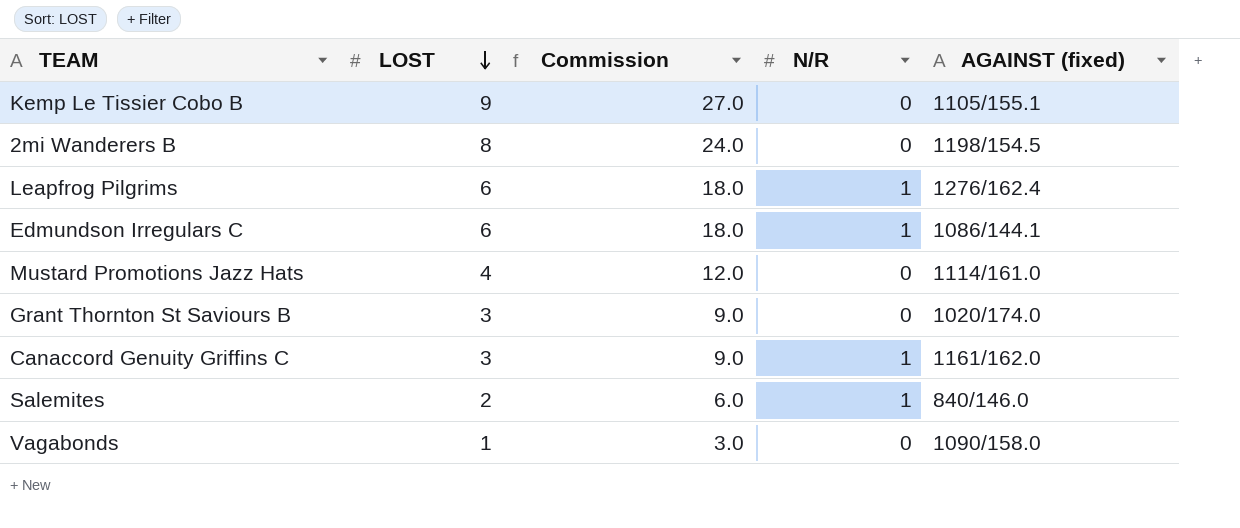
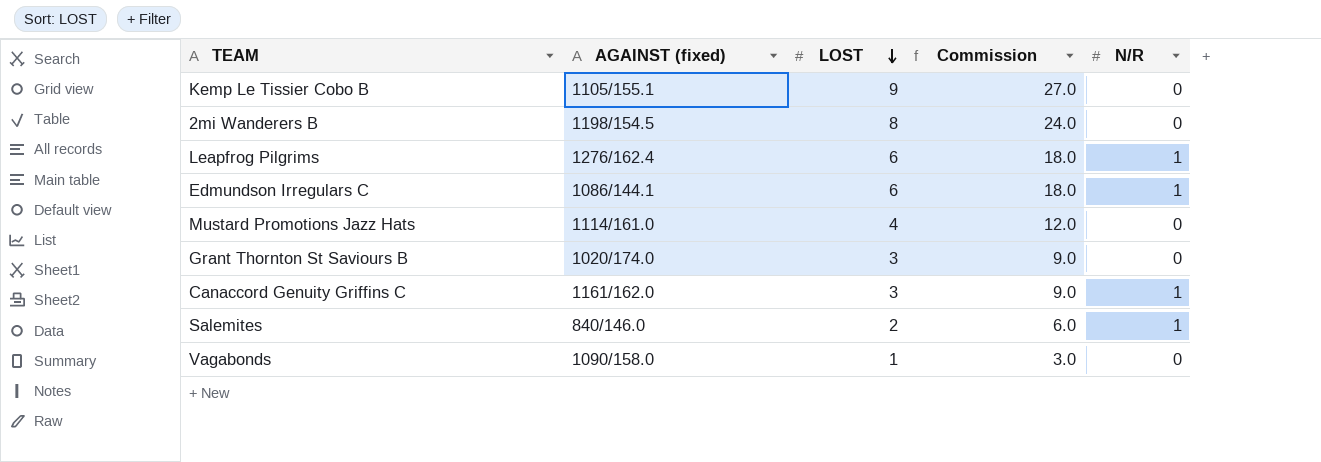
column AGAINST (fixed) | position: 5 -> 2

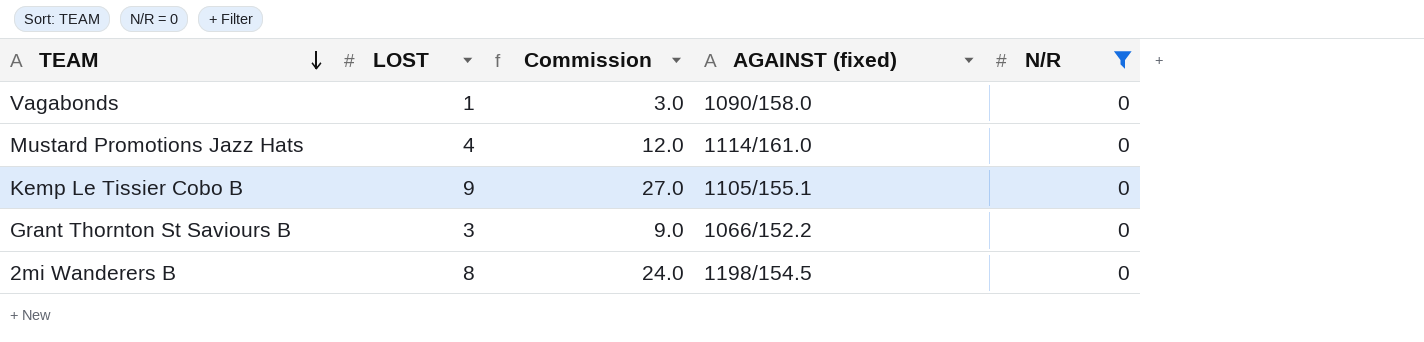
filter: none -> N/R = 0
row order: LOST descending -> TEAM descending
column AGAINST (fixed) | position: 2 -> 4
Grant Thornton St Saviours B | AGAINST (fixed): 1020/174.0 -> 1066/152.2

